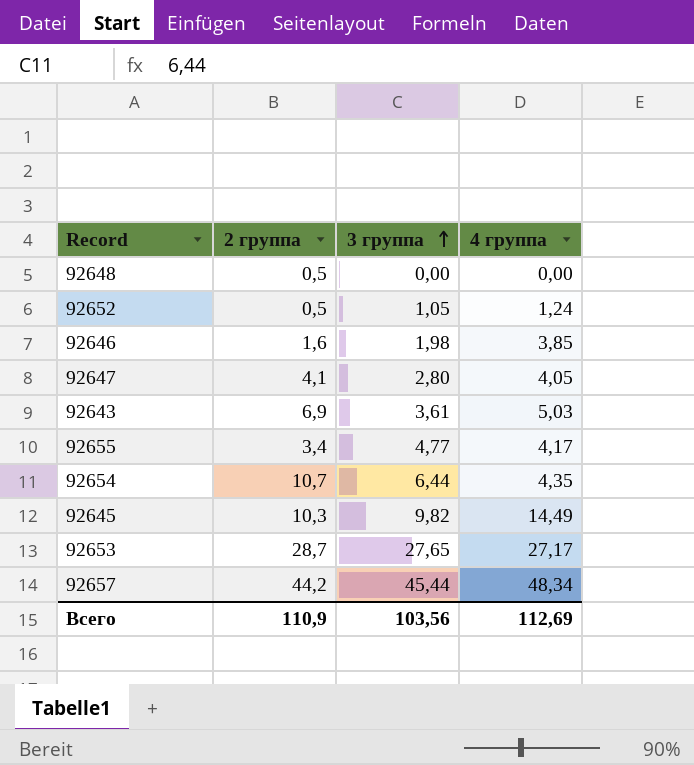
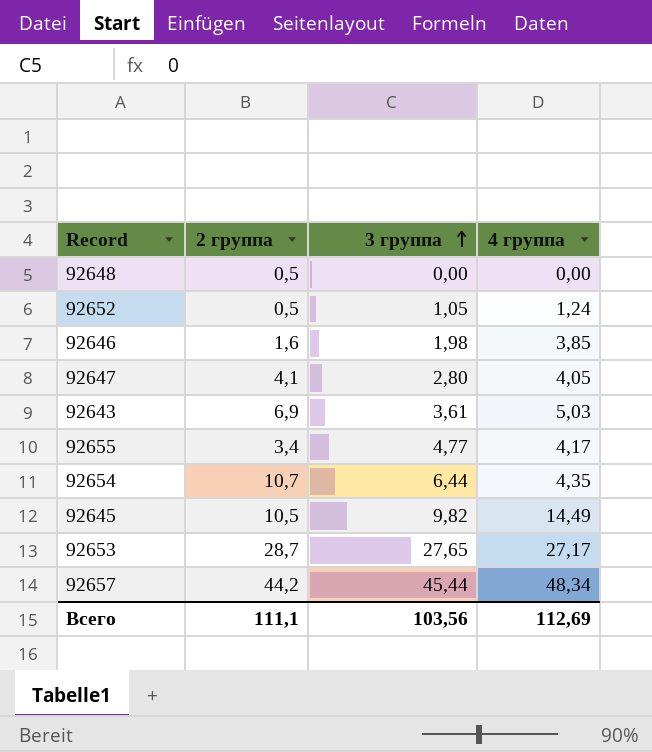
92645 | 2 группа: 10,3 -> 10,5
Всего | 2 группа: 110,9 -> 111,1

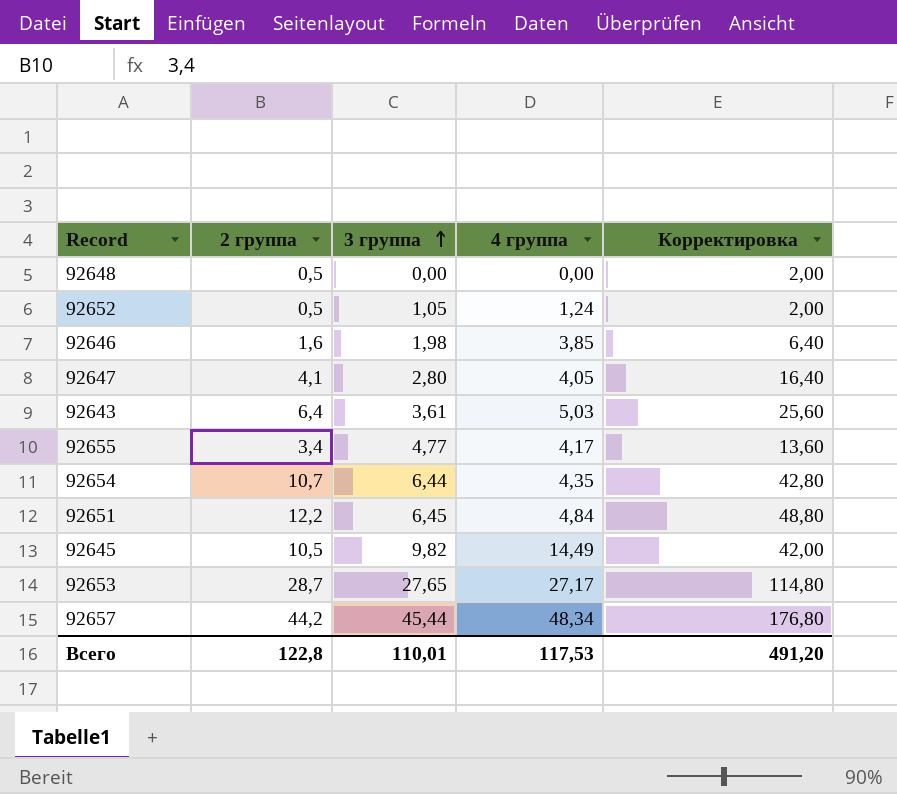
column Корректировка | formula: none -> [2 группа] * 4
92643 | 2 группа: 6,9 -> 6,4
row 92651: none -> 12,2 | 6,45 | 4,84 | 48,80
Всего | 2 группа: 111,1 -> 122,8
Всего | 3 группа: 103,56 -> 110,01
Всего | 4 группа: 112,69 -> 117,53

